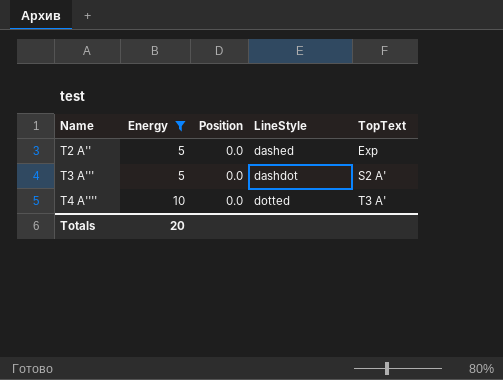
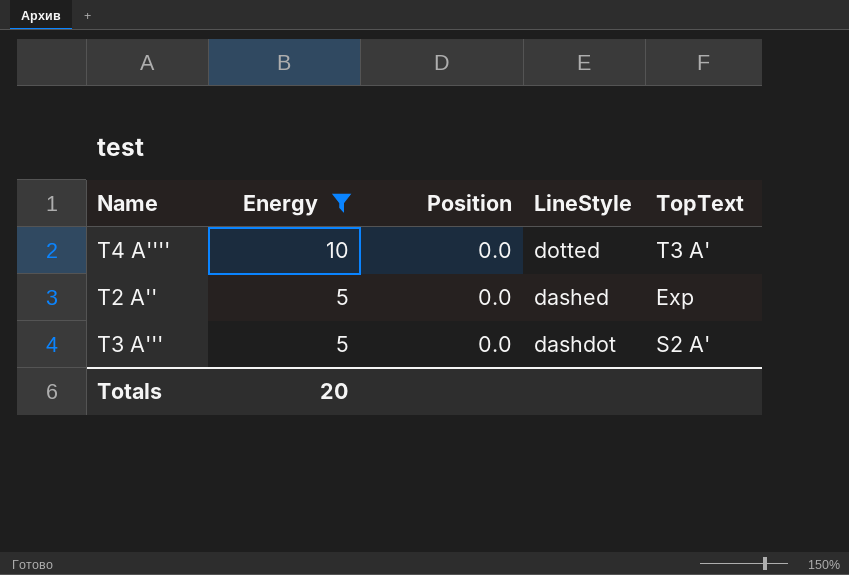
row order: Name ascending -> Energy descending

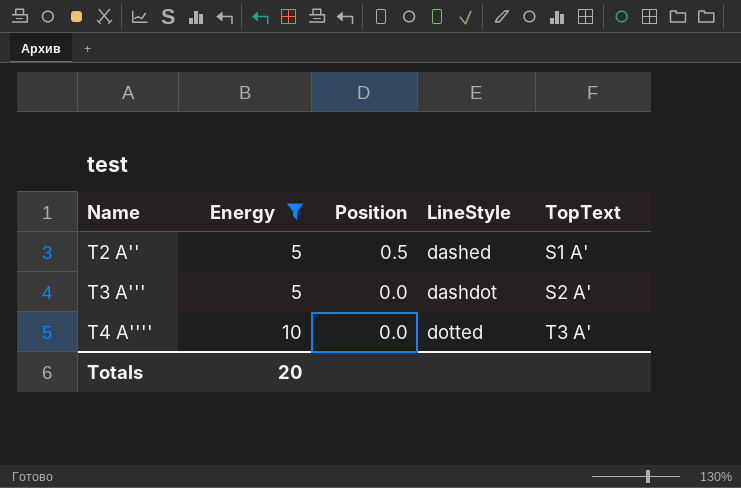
row order: Energy descending -> Name ascending
T2 A'' | Position: 0.0 -> 0.5
T2 A'' | TopText: Exp -> S1 A'

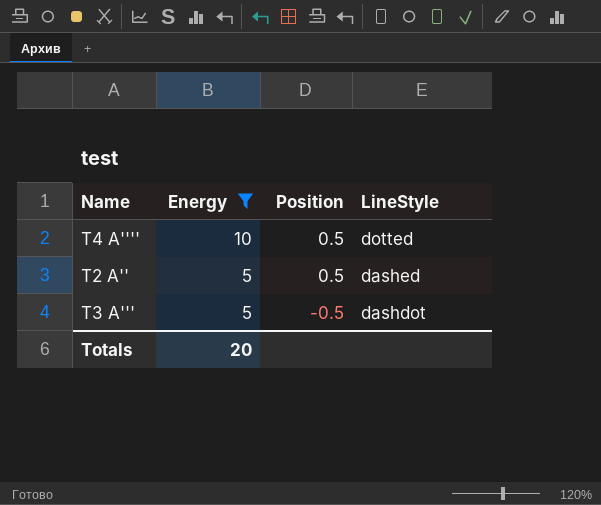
row order: Name ascending -> Energy descending
column TopText | position: 5 -> none
T4 A'''' | Position: 0.0 -> 0.5
T3 A''' | Position: 0.0 -> -0.5

